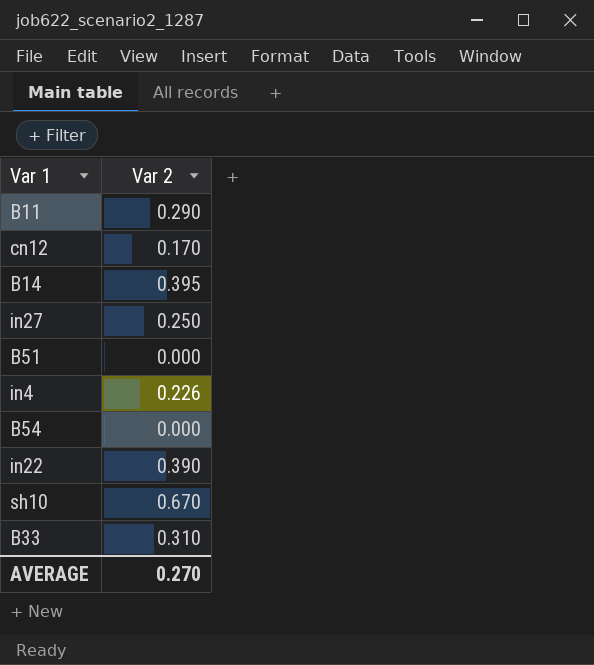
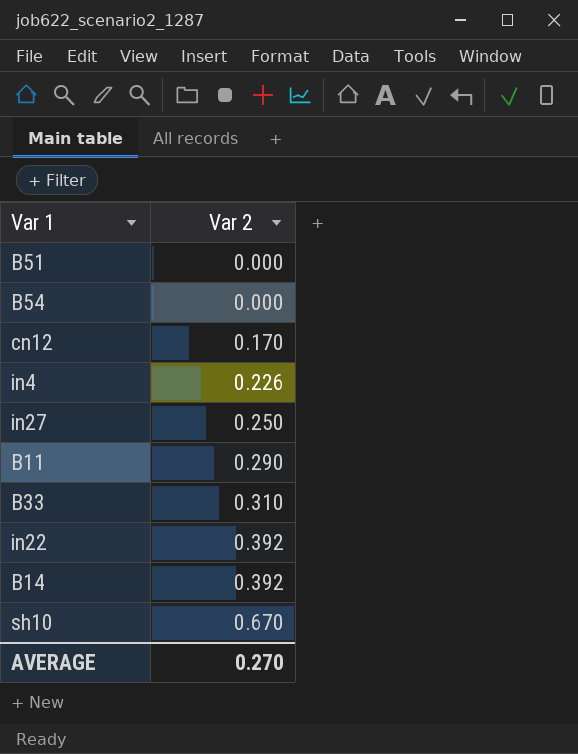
row order: none -> Var 2 ascending
in22 | Var 2: 0.390 -> 0.392
B14 | Var 2: 0.395 -> 0.392

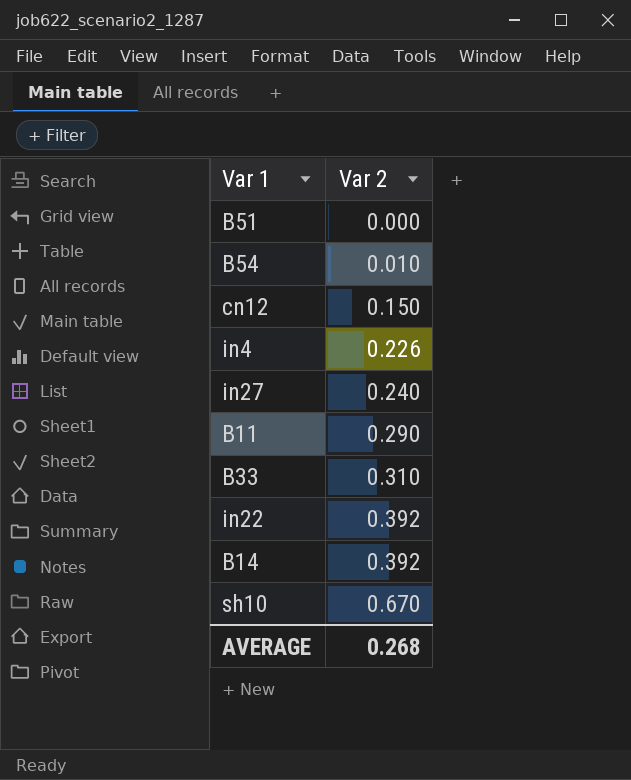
B54 | Var 2: 0.000 -> 0.010
cn12 | Var 2: 0.170 -> 0.150
in27 | Var 2: 0.250 -> 0.240
AVERAGE | Var 2: 0.270 -> 0.268

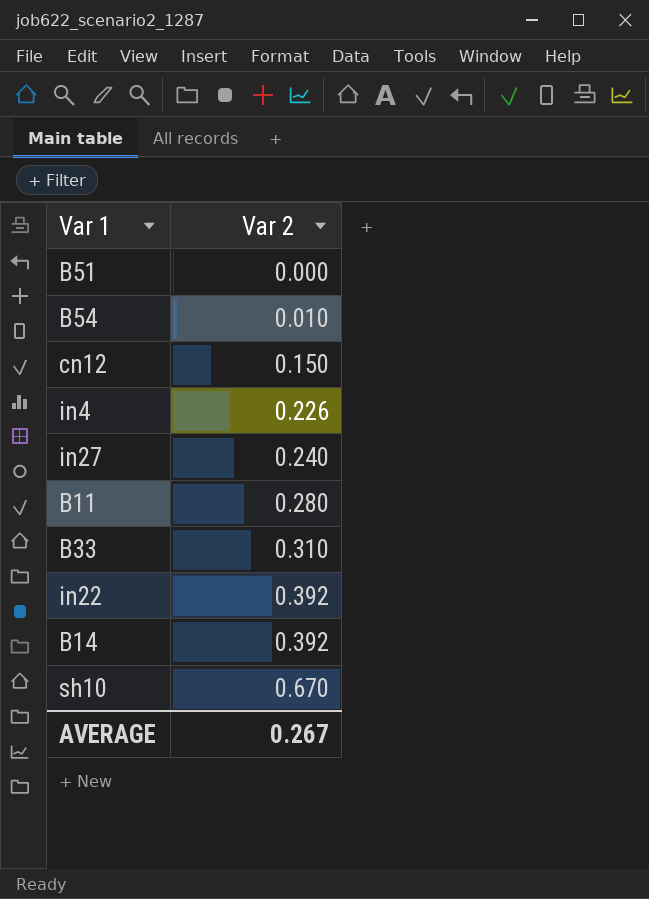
B11 | Var 2: 0.290 -> 0.280
AVERAGE | Var 2: 0.268 -> 0.267

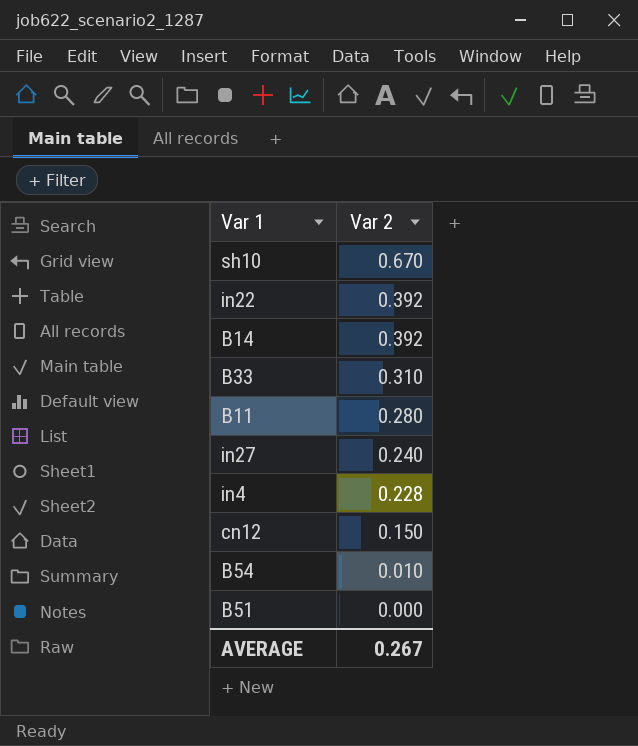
row order: Var 2 ascending -> Var 2 descending
in4 | Var 2: 0.226 -> 0.228

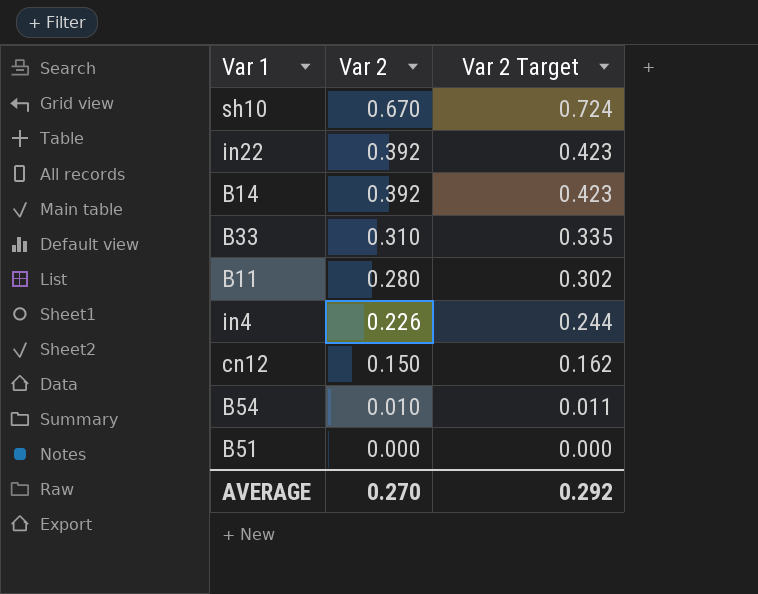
column Var 2 Target | formula: none -> [Var 2] * 1.08
row in27: 0.240 -> none
in4 | Var 2: 0.228 -> 0.226
AVERAGE | Var 2: 0.267 -> 0.270

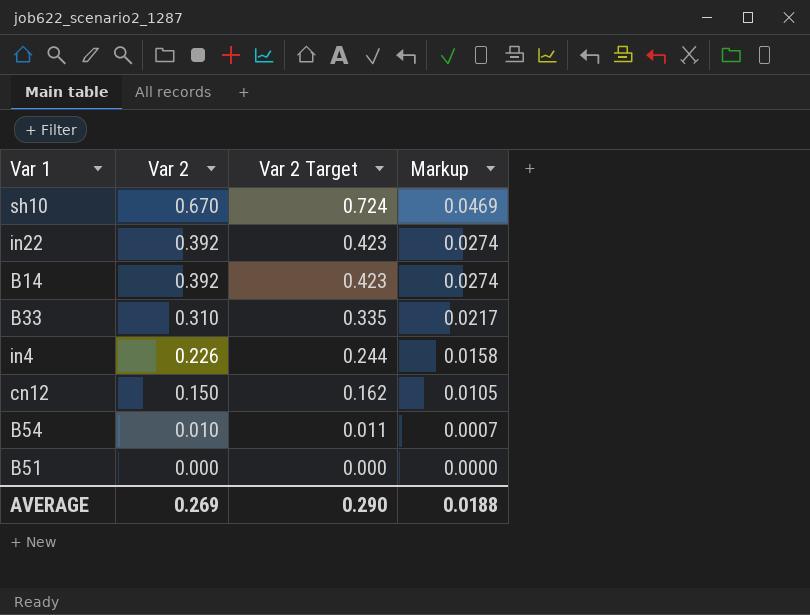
column Markup | formula: none -> [Var 2] * 0.07
row B11: 0.280 | 0.302 -> none
AVERAGE | Var 2: 0.270 -> 0.269
AVERAGE | Var 2 Target: 0.292 -> 0.290

